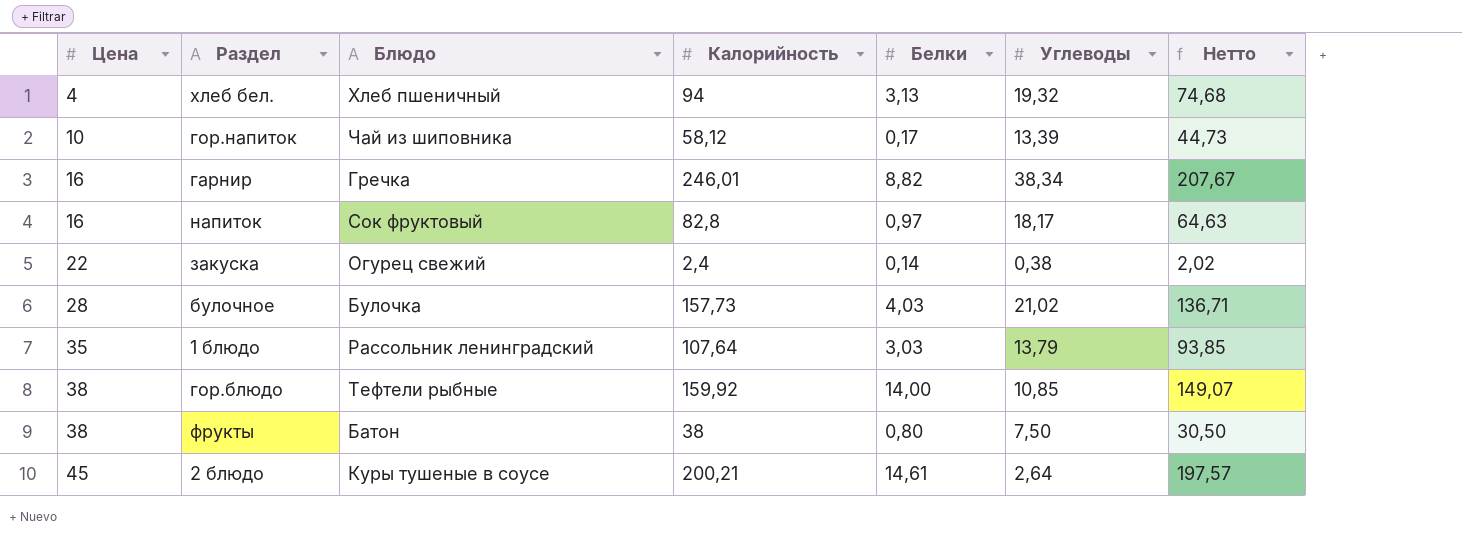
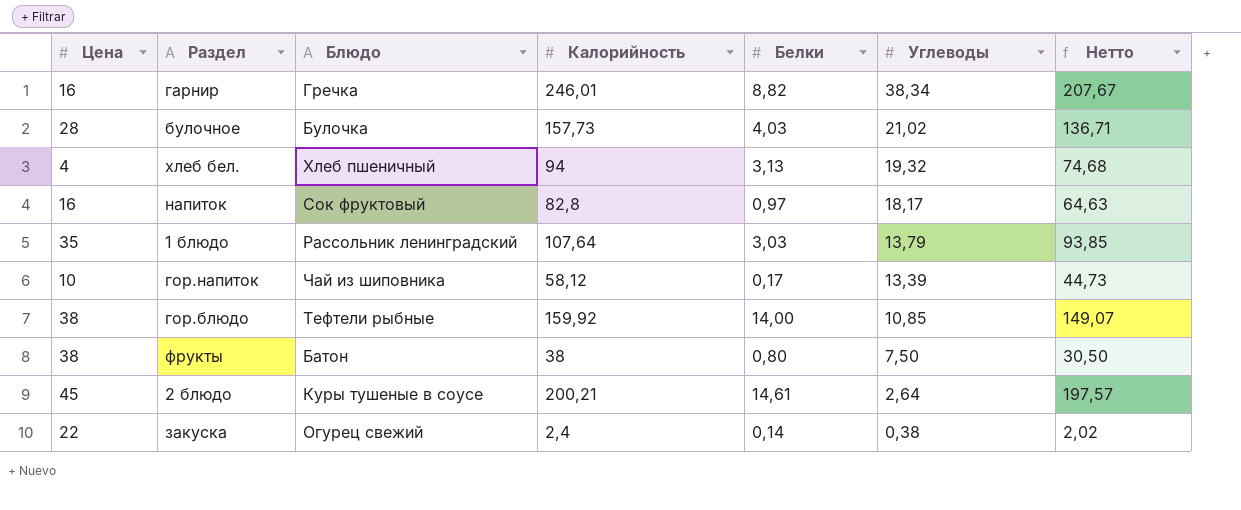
row order: Цена ascending -> Углеводы descending

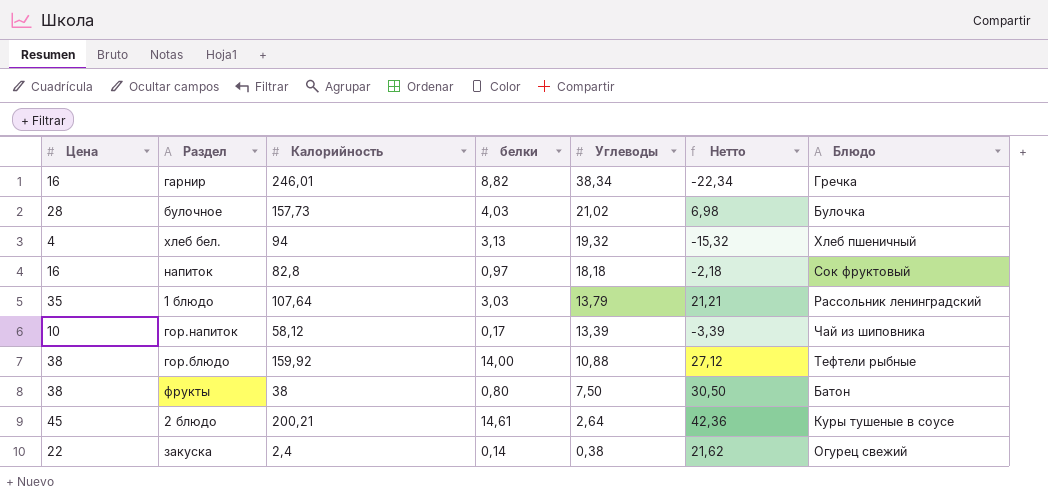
column name: Белки -> белки
column Нетто | formula: [Калорийность] - [Углеводы] -> [Цена] - [Углеводы]
column Блюдо | position: 3 -> 7
напиток | Углеводы: 18,17 -> 18,18
гор.блюдо | Углеводы: 10,85 -> 10,88

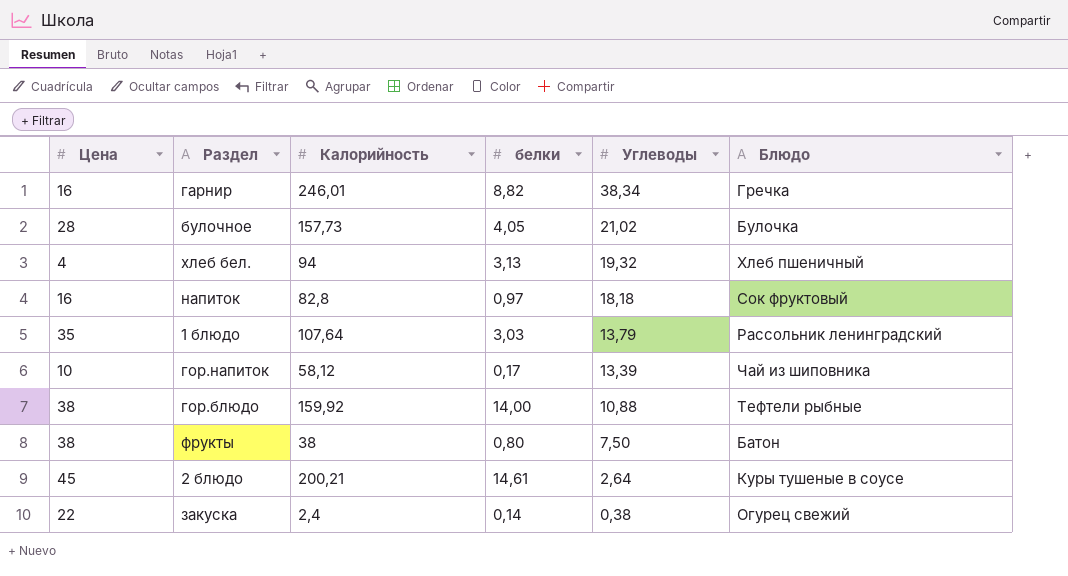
column Нетто | formula: [Цена] - [Углеводы] -> none
булочное | белки: 4,03 -> 4,05

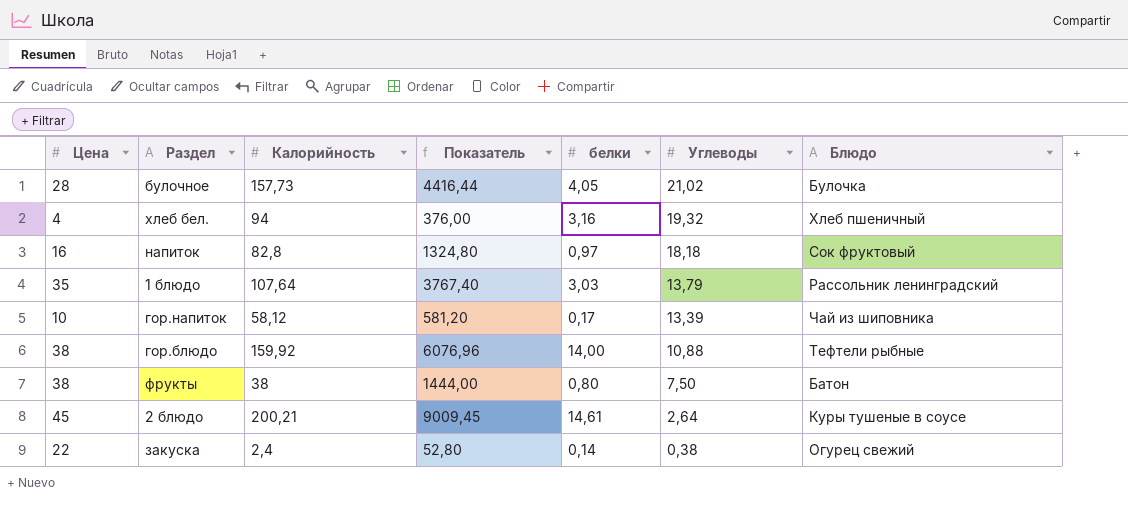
column Показатель | formula: none -> [Цена] * [Калорийность]
row гарнир: 16 | 246,01 | 8,82 | 38,34 | Гречка -> none
хлеб бел. | белки: 3,13 -> 3,16

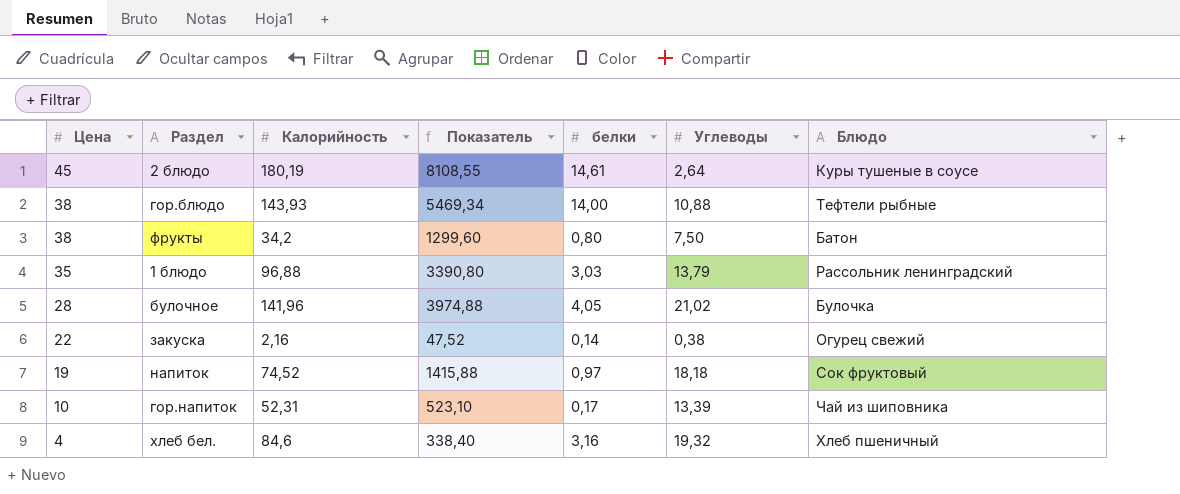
row order: Углеводы descending -> Цена descending
2 блюдо | Калорийность: 200,21 -> 180,19
2 блюдо | Показатель: 9009,45 -> 8108,55
гор.блюдо | Калорийность: 159,92 -> 143,93
гор.блюдо | Показатель: 6076,96 -> 5469,34
фрукты | Калорийность: 38 -> 34,2
фрукты | Показатель: 1444,00 -> 1299,60
1 блюдо | Калорийность: 107,64 -> 96,88
1 блюдо | Показатель: 3767,40 -> 3390,80
булочное | Калорийность: 157,73 -> 141,96
булочное | Показатель: 4416,44 -> 3974,88
закуска | Калорийность: 2,4 -> 2,16
закуска | Показатель: 52,80 -> 47,52
напиток | Цена: 16 -> 19
напиток | Калорийность: 82,8 -> 74,52
напиток | Показатель: 1324,80 -> 1415,88
гор.напиток | Калорийность: 58,12 -> 52,31
гор.напиток | Показатель: 581,20 -> 523,10
хлеб бел. | Калорийность: 94 -> 84,6
хлеб бел. | Показатель: 376,00 -> 338,40

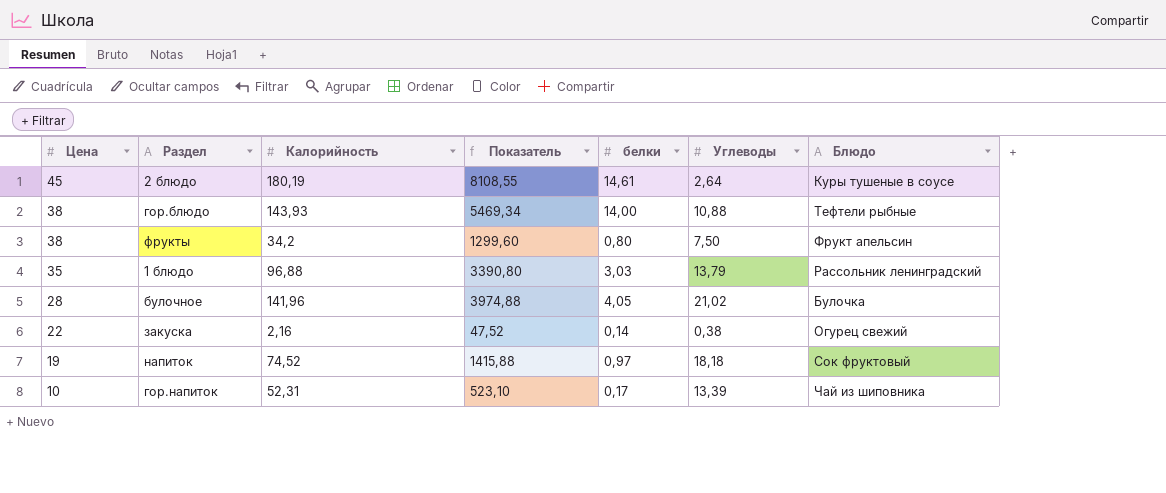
row хлеб бел.: 4 | 84,6 | 338,40 | 3,16 | 19,32 | Хлеб пшеничный -> none
фрукты | Блюдо: Батон -> Фрукт апельсин

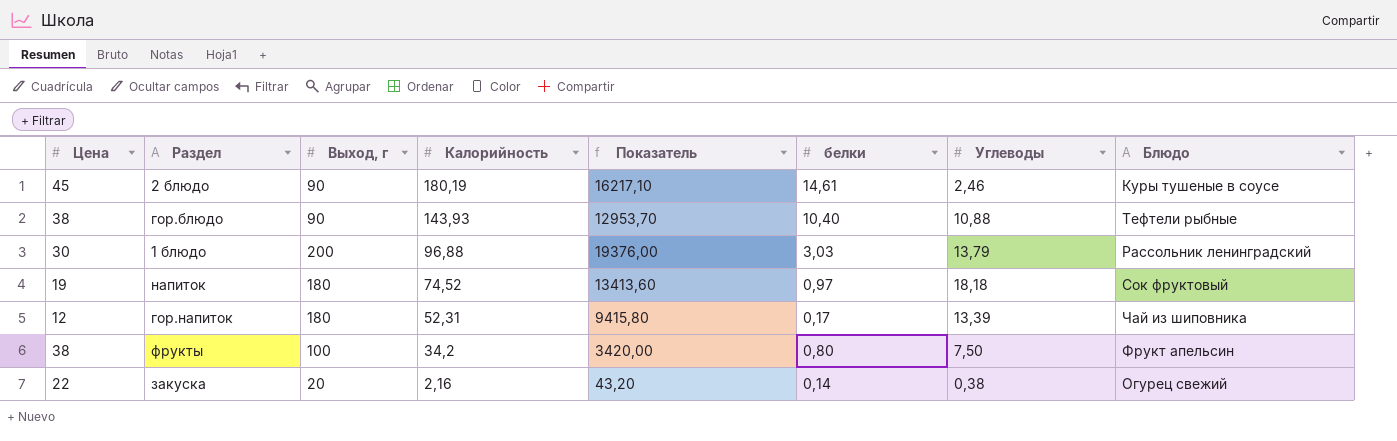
row order: Цена descending -> Калорийность descending
column Выход, г | position: none -> 3
column Показатель | formula: [Цена] * [Калорийность] -> [Выход, г] * [Калорийность]
row булочное: 28 | 141,96 | 3974,88 | 4,05 | 21,02 | Булочка -> none
2 блюдо | Углеводы: 2,64 -> 2,46
гор.блюдо | белки: 14,00 -> 10,40
1 блюдо | Цена: 35 -> 30
гор.напиток | Цена: 10 -> 12

